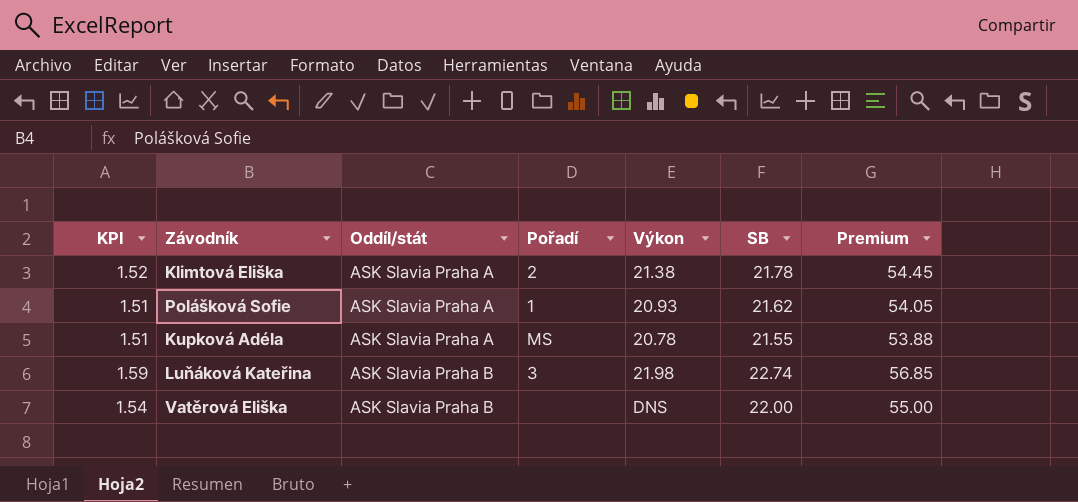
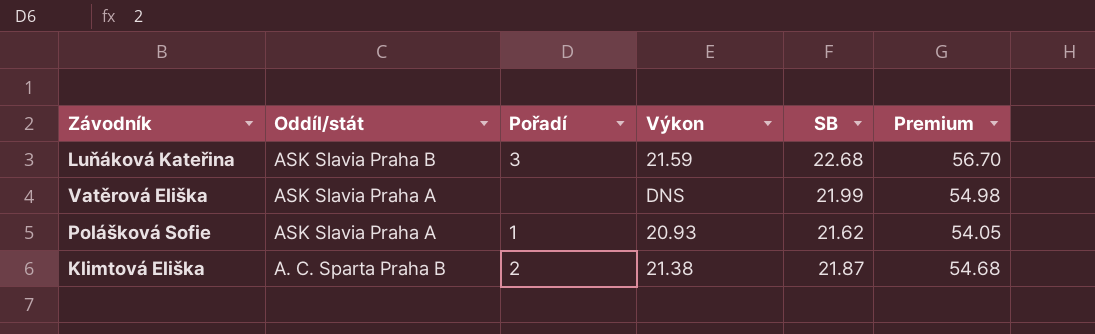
row order: Oddíl/stát ascending -> Oddíl/stát descending
column KPI | formula: [SB] * 0.07 -> none
row Kupková Adéla: 1.51 | ASK Slavia Praha A | MS | 20.78 | 21.55 | 53.88 -> none
Luňáková Kateřina | Výkon: 21.98 -> 21.59
Luňáková Kateřina | SB: 22.74 -> 22.68
Luňáková Kateřina | Premium: 56.85 -> 56.70
Vatěrová Eliška | Oddíl/stát: ASK Slavia Praha B -> ASK Slavia Praha A
Vatěrová Eliška | SB: 22.00 -> 21.99
Vatěrová Eliška | Premium: 55.00 -> 54.98
Klimtová Eliška | Oddíl/stát: ASK Slavia Praha A -> A. C. Sparta Praha B
Klimtová Eliška | SB: 21.78 -> 21.87
Klimtová Eliška | Premium: 54.45 -> 54.68

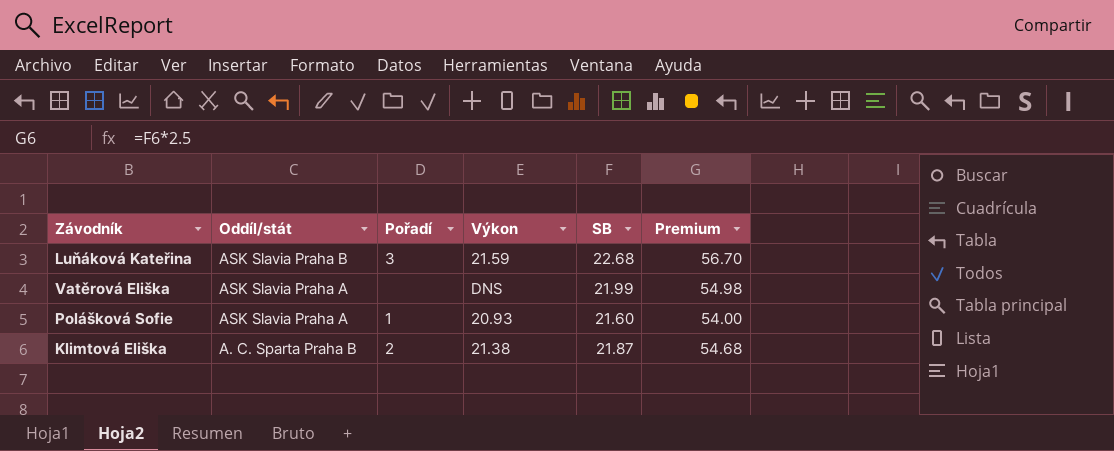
Polášková Sofie | SB: 21.62 -> 21.60
Polášková Sofie | Premium: 54.05 -> 54.00

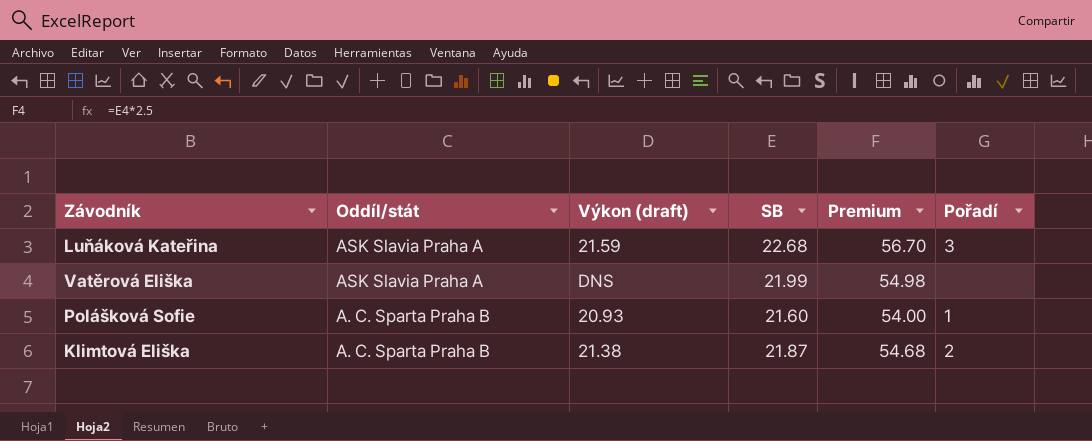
column name: Výkon -> Výkon (draft)
column Pořadí | position: 3 -> 6
Luňáková Kateřina | Oddíl/stát: ASK Slavia Praha B -> ASK Slavia Praha A
Polášková Sofie | Oddíl/stát: ASK Slavia Praha A -> A. C. Sparta Praha B

